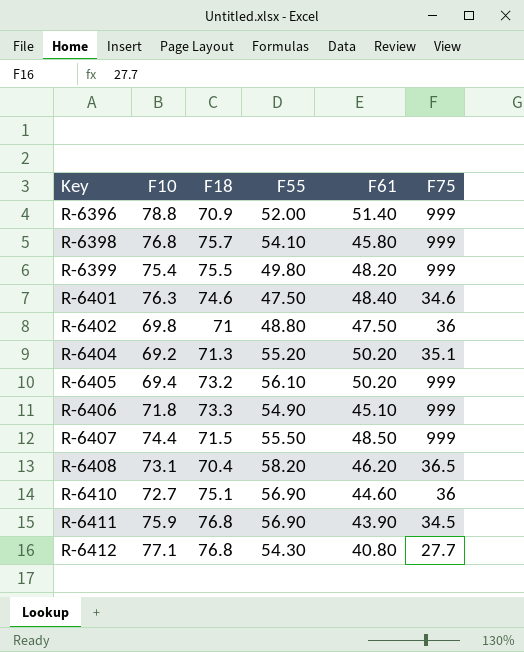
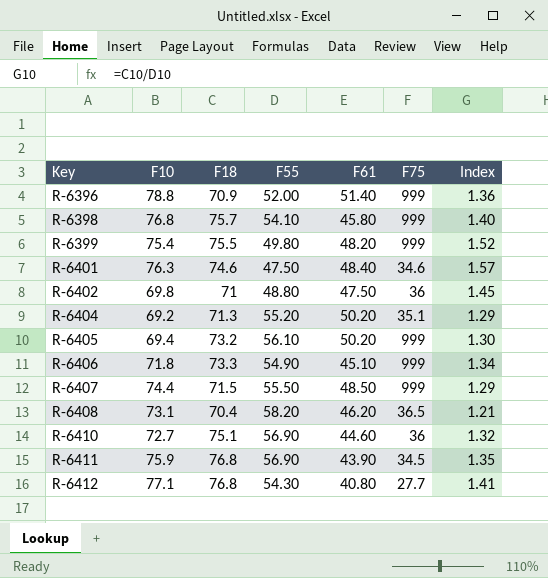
column Index | formula: none -> [F18] / [F55]

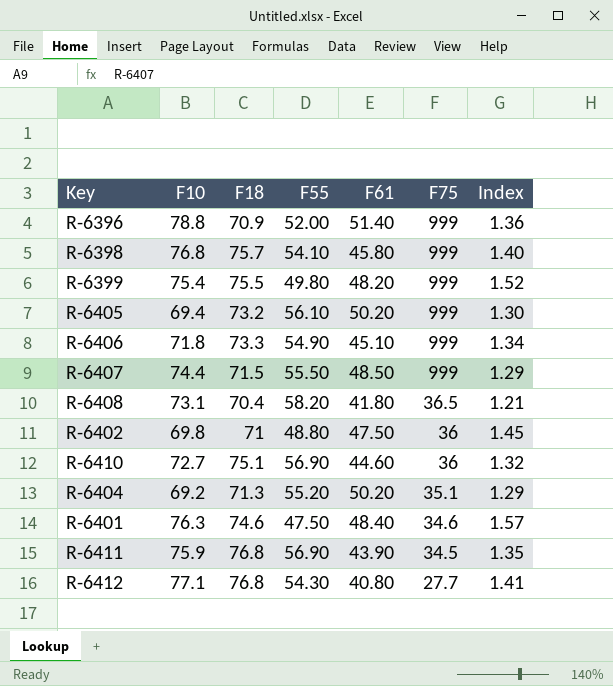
row order: Key ascending -> F75 descending
R-6408 | F61: 46.20 -> 41.80

